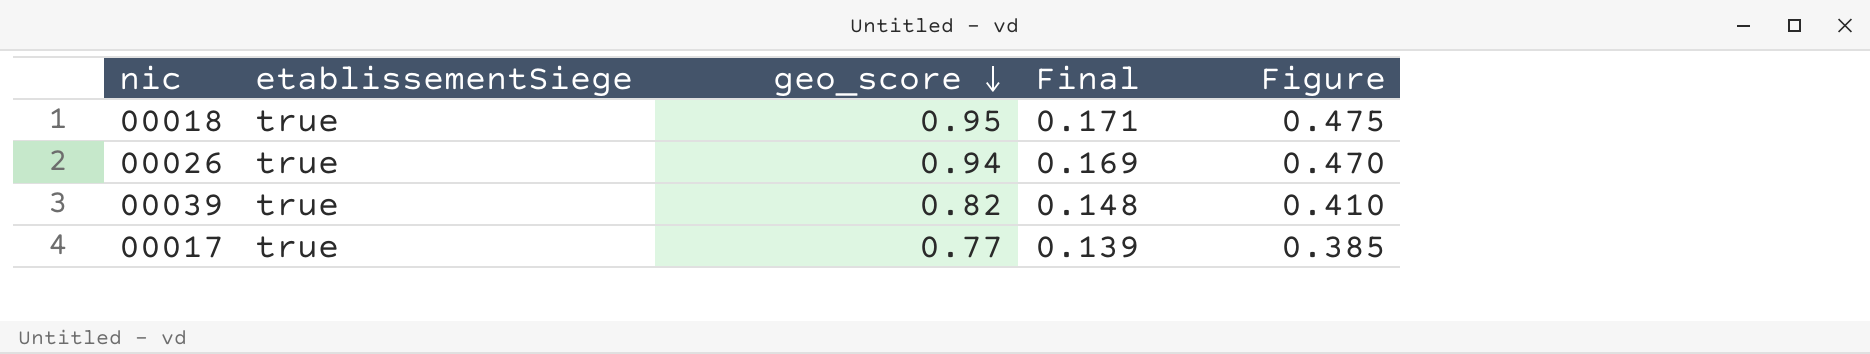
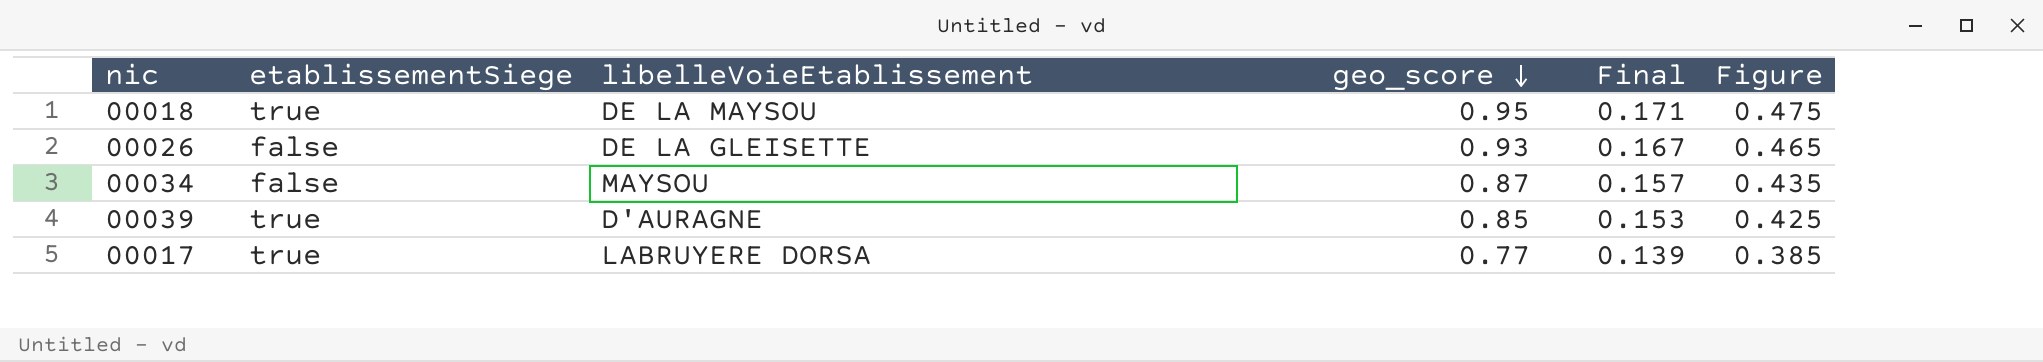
column libelleVoieEtablissement | position: none -> 3
00026 | etablissementSiege: true -> false
00026 | geo_score: 0.94 -> 0.93
00026 | Final: 0.169 -> 0.167
00026 | Figure: 0.470 -> 0.465
row 00034: none -> false | MAYSOU | 0.87 | 0.157 | 0.435
00039 | geo_score: 0.82 -> 0.85
00039 | Final: 0.148 -> 0.153
00039 | Figure: 0.410 -> 0.425

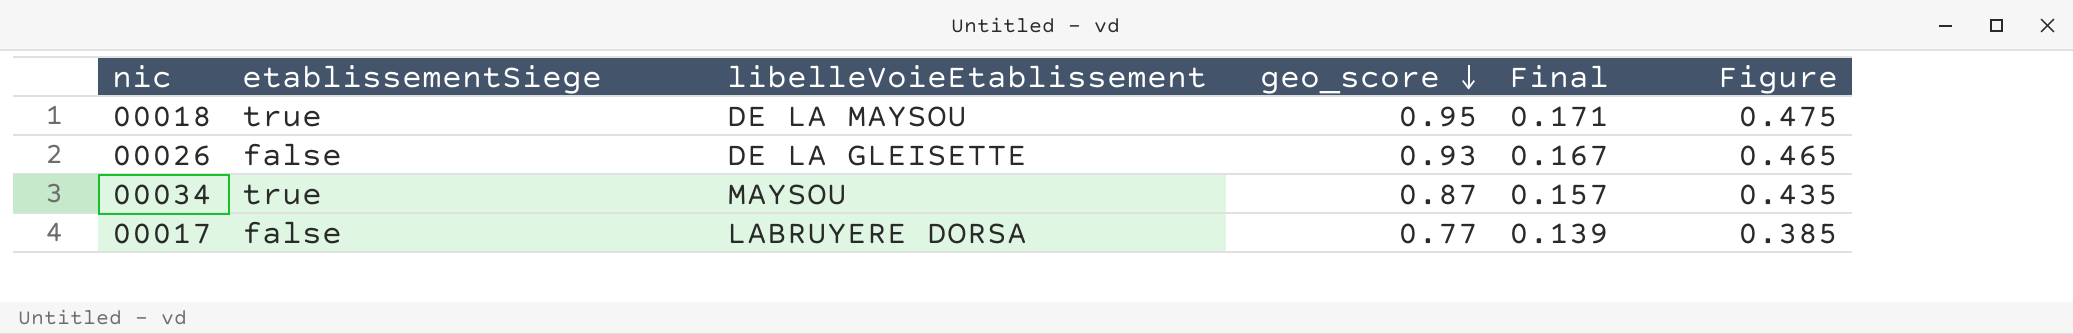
row 00039: true | D'AURAGNE | 0.85 | 0.153 | 0.425 -> none
00034 | etablissementSiege: false -> true
00017 | etablissementSiege: true -> false

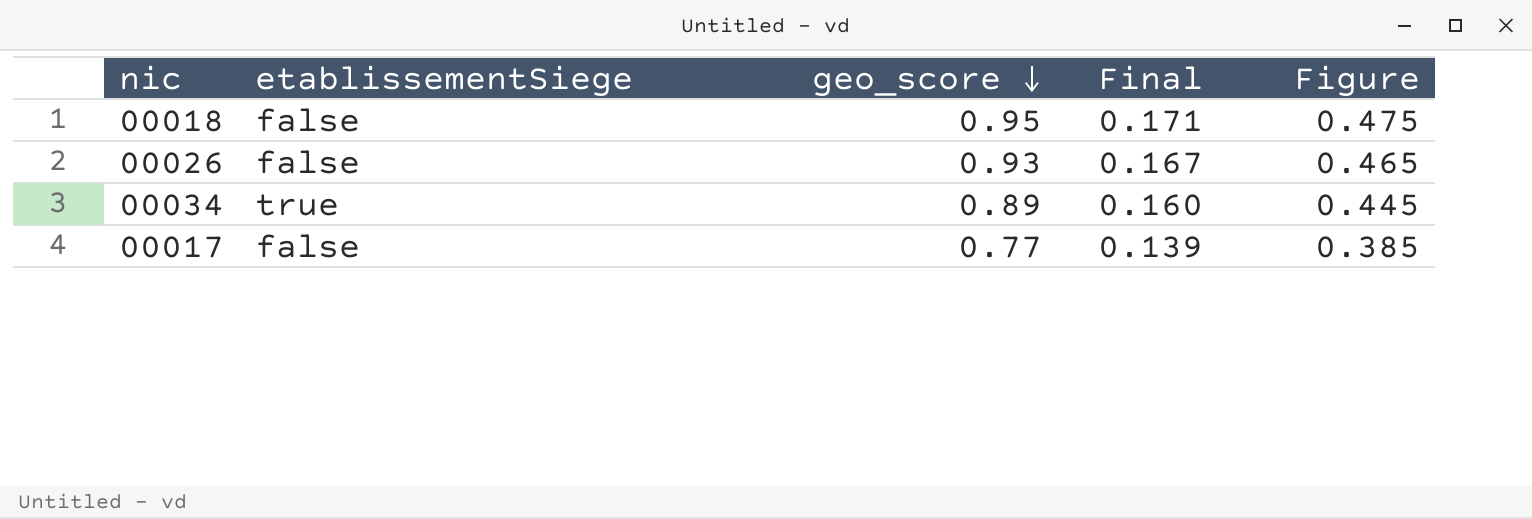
column libelleVoieEtablissement | position: 3 -> none
00018 | etablissementSiege: true -> false
00034 | geo_score: 0.87 -> 0.89
00034 | Final: 0.157 -> 0.160
00034 | Figure: 0.435 -> 0.445

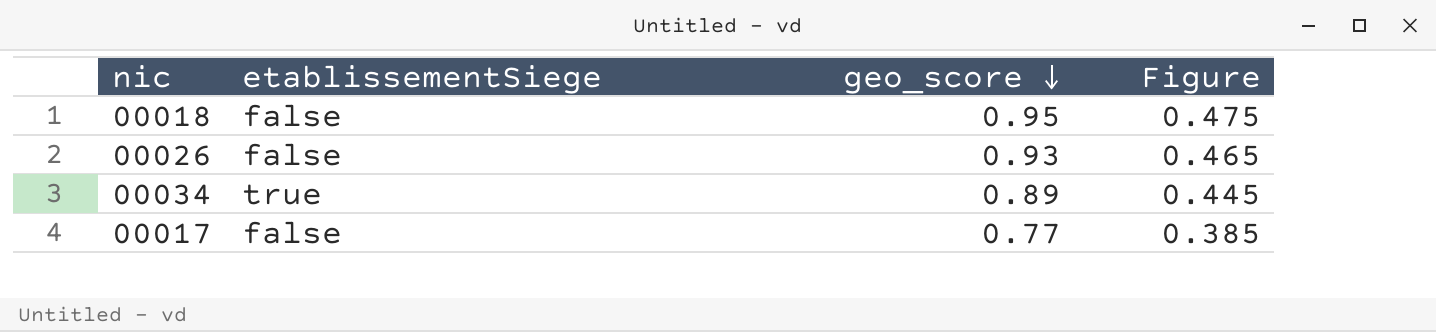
column Final | formula: [geo_score] * 0.18 -> none

